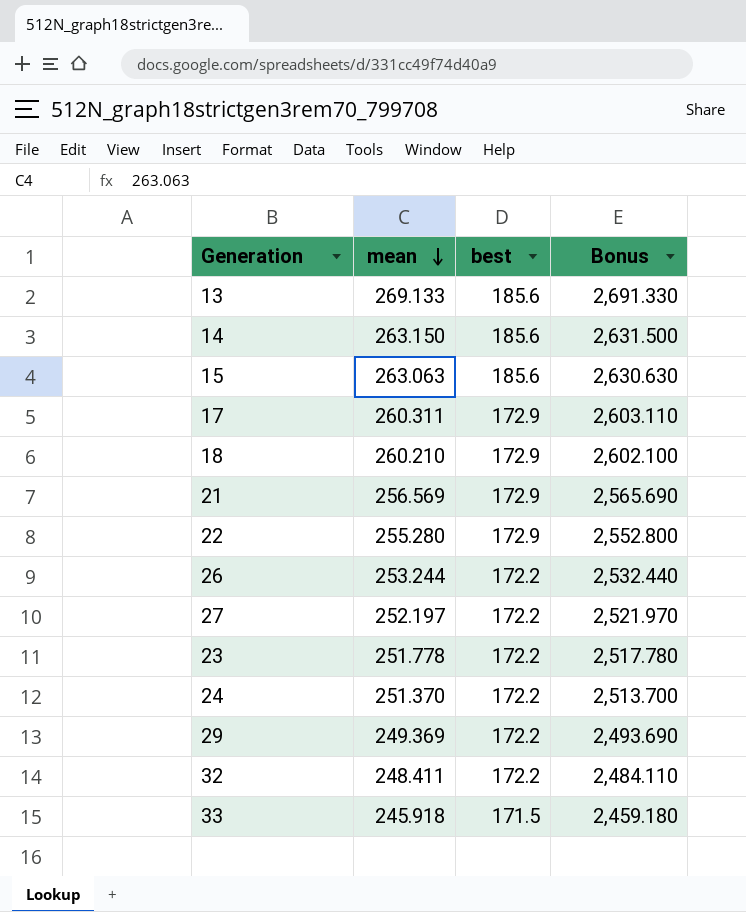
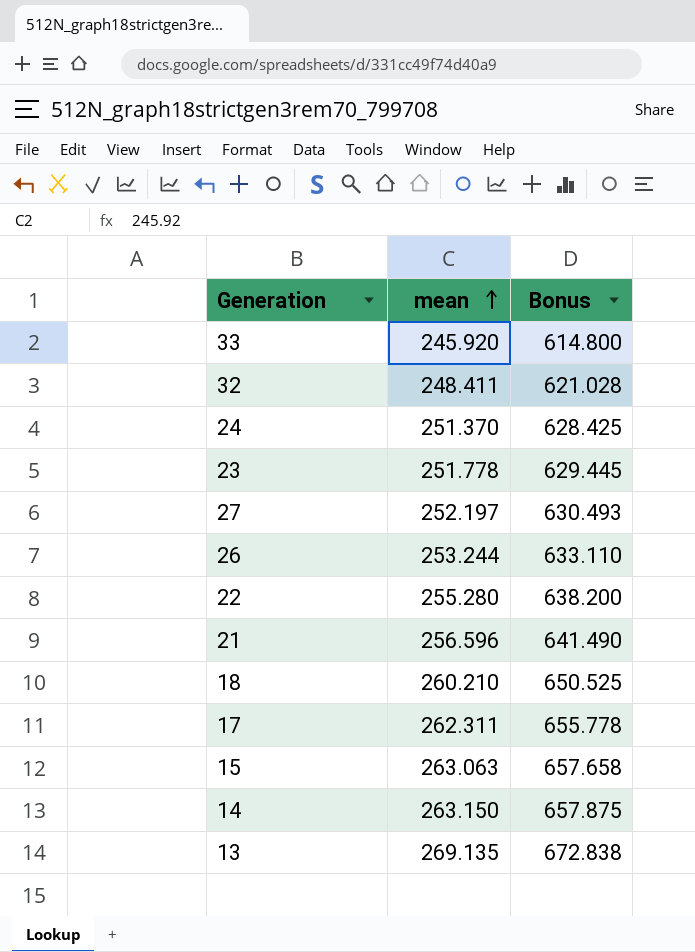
row order: mean descending -> mean ascending
column best | position: 3 -> none
column Bonus | formula: [mean] * 10 -> [mean] * 2.5
row 29: 249.369 | 172.2 | 2,493.690 -> none
33 | mean: 245.918 -> 245.920
21 | mean: 256.569 -> 256.596
17 | mean: 260.311 -> 262.311
13 | mean: 269.133 -> 269.135

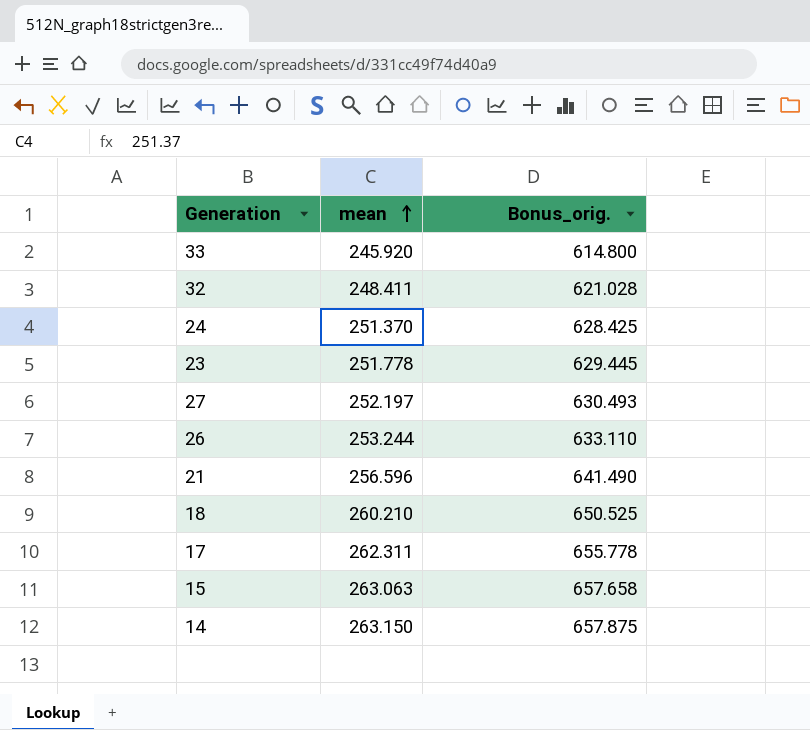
column name: Bonus -> Bonus_orig.
row 22: 255.280 | 638.200 -> none
row 13: 269.135 | 672.838 -> none

